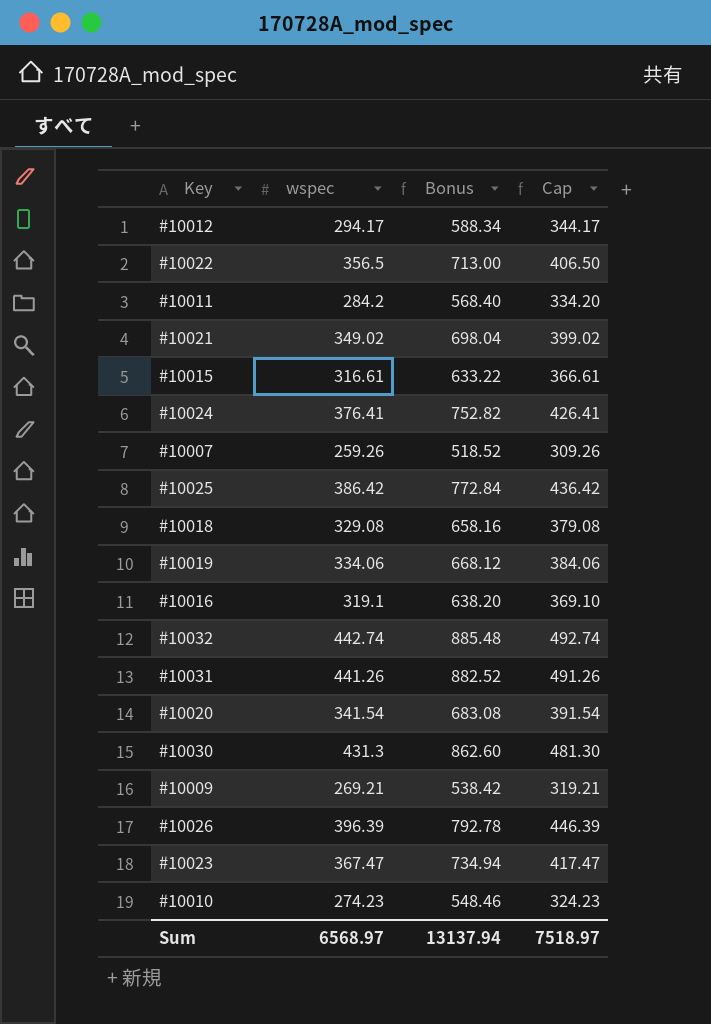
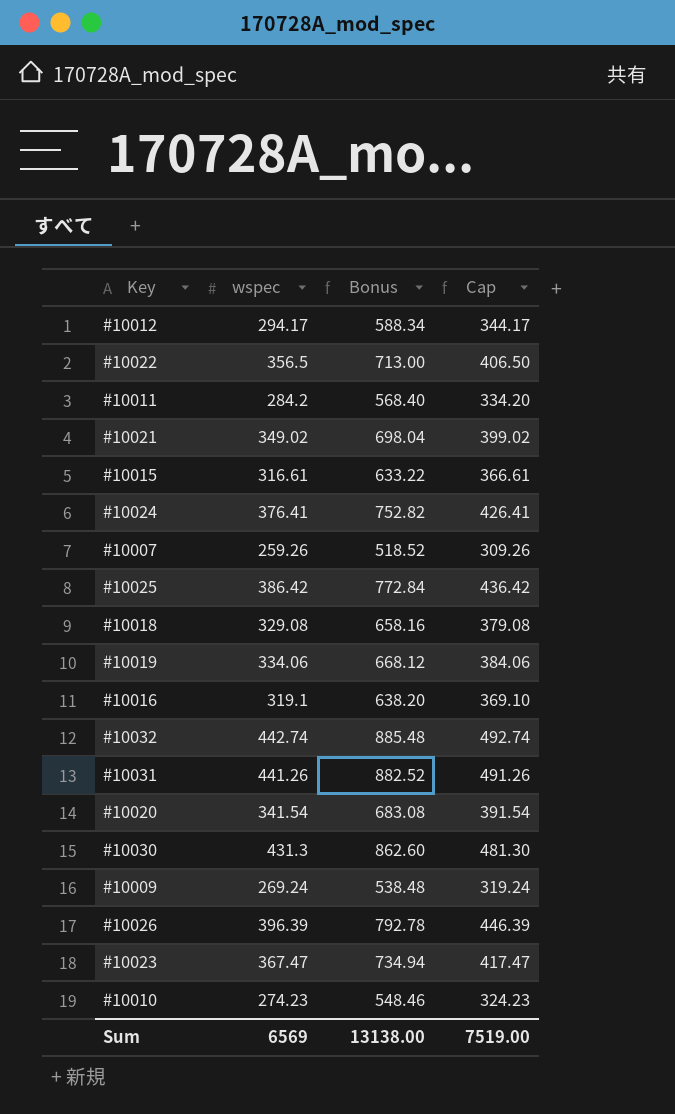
#10009 | wspec: 269.21 -> 269.24
#10009 | Bonus: 538.42 -> 538.48
#10009 | Cap: 319.21 -> 319.24
Sum | wspec: 6568.97 -> 6569
Sum | Bonus: 13137.94 -> 13138.00
Sum | Cap: 7518.97 -> 7519.00

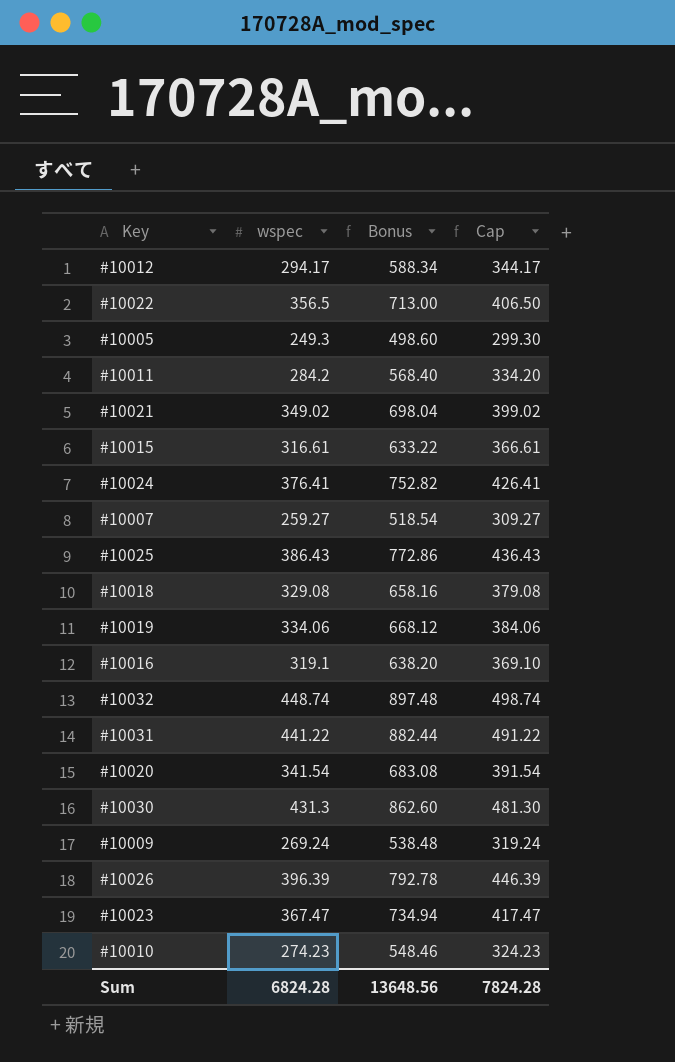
row #10005: none -> 249.3 | 498.60 | 299.30
#10007 | wspec: 259.26 -> 259.27
#10007 | Bonus: 518.52 -> 518.54
#10007 | Cap: 309.26 -> 309.27
#10025 | wspec: 386.42 -> 386.43
#10025 | Bonus: 772.84 -> 772.86
#10025 | Cap: 436.42 -> 436.43
#10032 | wspec: 442.74 -> 448.74
#10032 | Bonus: 885.48 -> 897.48
#10032 | Cap: 492.74 -> 498.74
#10031 | wspec: 441.26 -> 441.22
#10031 | Bonus: 882.52 -> 882.44
#10031 | Cap: 491.26 -> 491.22
Sum | wspec: 6569 -> 6824.28
Sum | Bonus: 13138.00 -> 13648.56
Sum | Cap: 7519.00 -> 7824.28

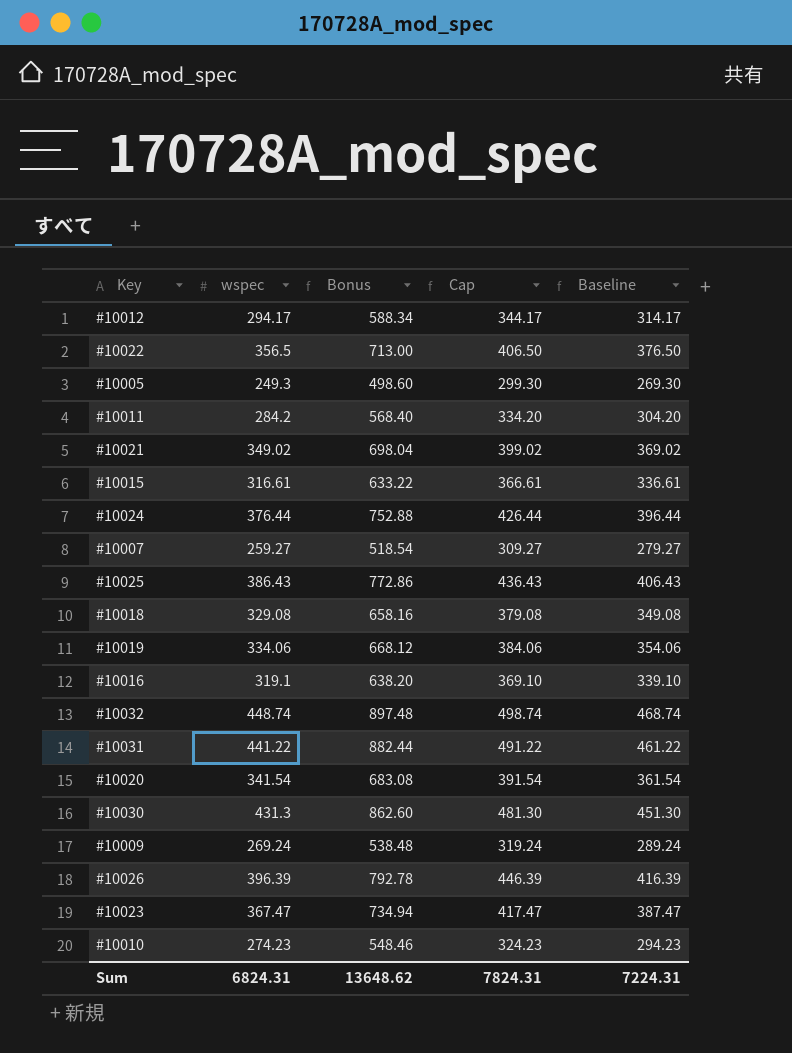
column Baseline | formula: none -> [wspec] + 20
#10024 | wspec: 376.41 -> 376.44
#10024 | Bonus: 752.82 -> 752.88
#10024 | Cap: 426.41 -> 426.44
Sum | wspec: 6824.28 -> 6824.31
Sum | Bonus: 13648.56 -> 13648.62
Sum | Cap: 7824.28 -> 7824.31

